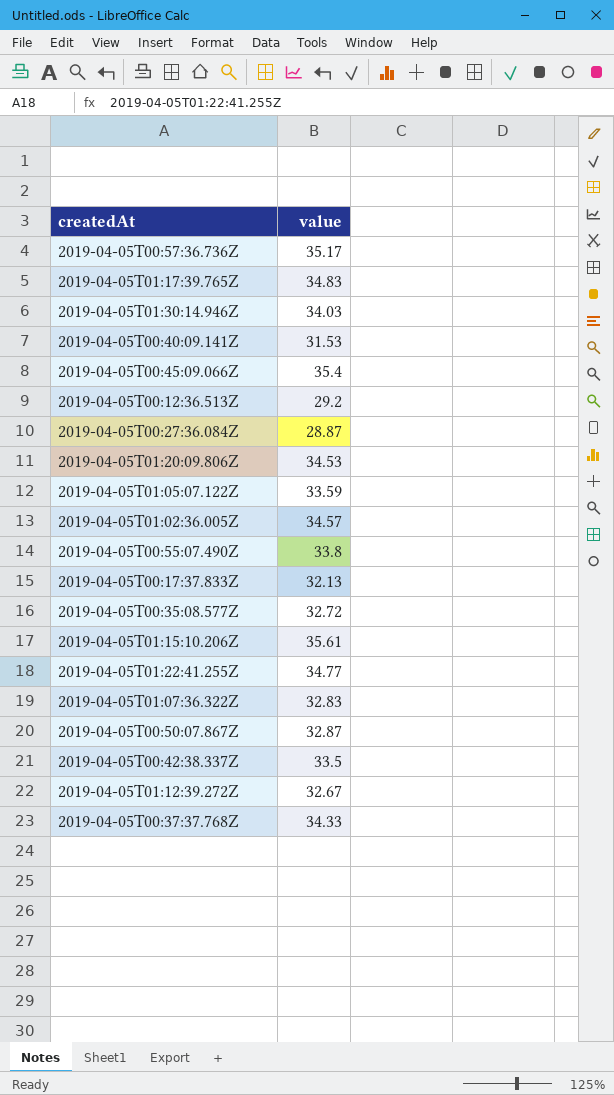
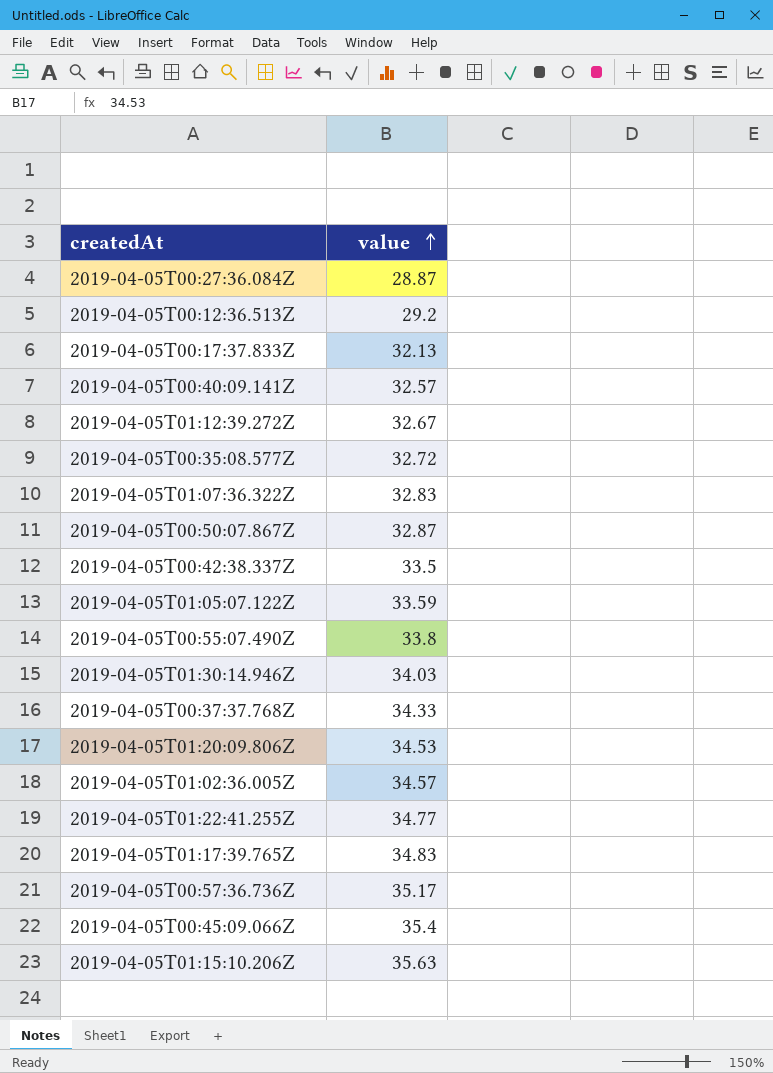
row order: none -> value ascending
2019-04-05T00:40:09.141Z | value: 31.53 -> 32.57
2019-04-05T01:15:10.206Z | value: 35.61 -> 35.63

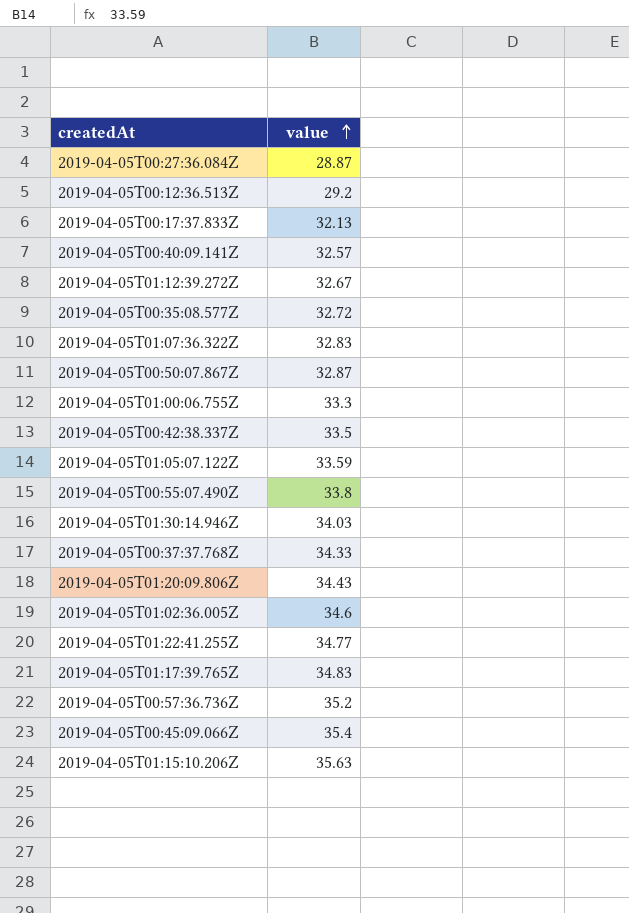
row 2019-04-05T01:00:06.755Z: none -> 33.3
2019-04-05T01:20:09.806Z | value: 34.53 -> 34.43
2019-04-05T01:02:36.005Z | value: 34.57 -> 34.6
2019-04-05T00:57:36.736Z | value: 35.17 -> 35.2

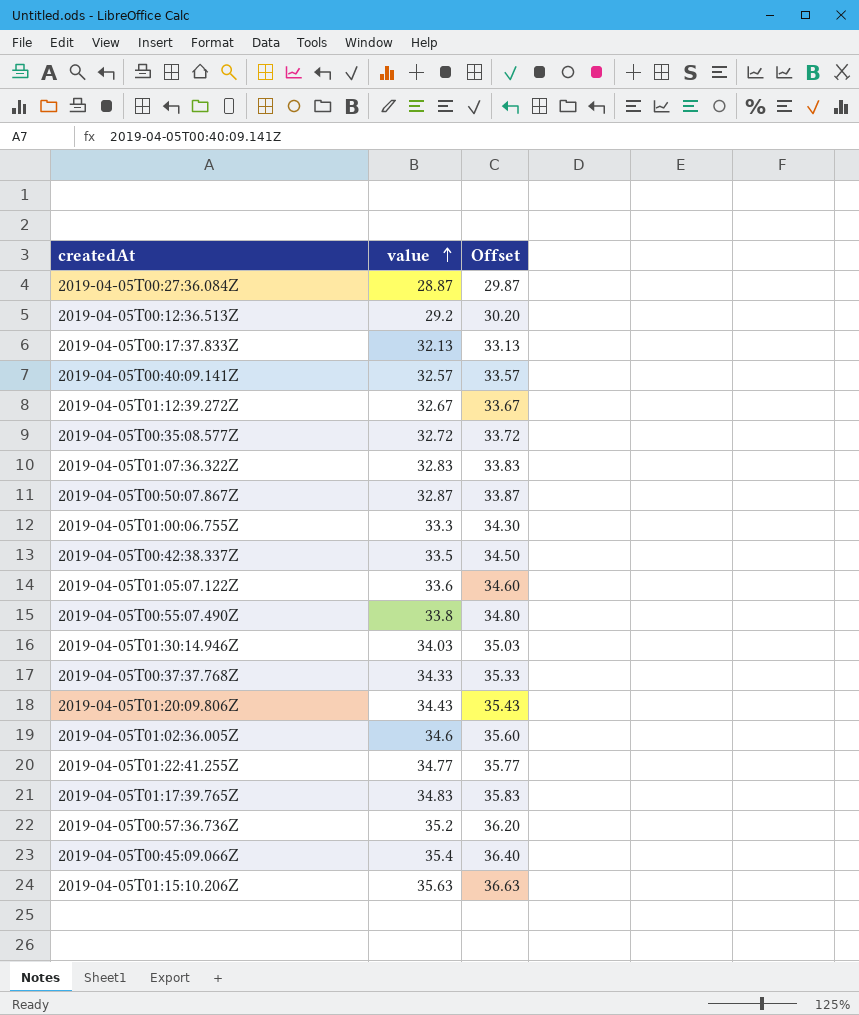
column Offset | formula: none -> [value] + 1
2019-04-05T01:05:07.122Z | value: 33.59 -> 33.6

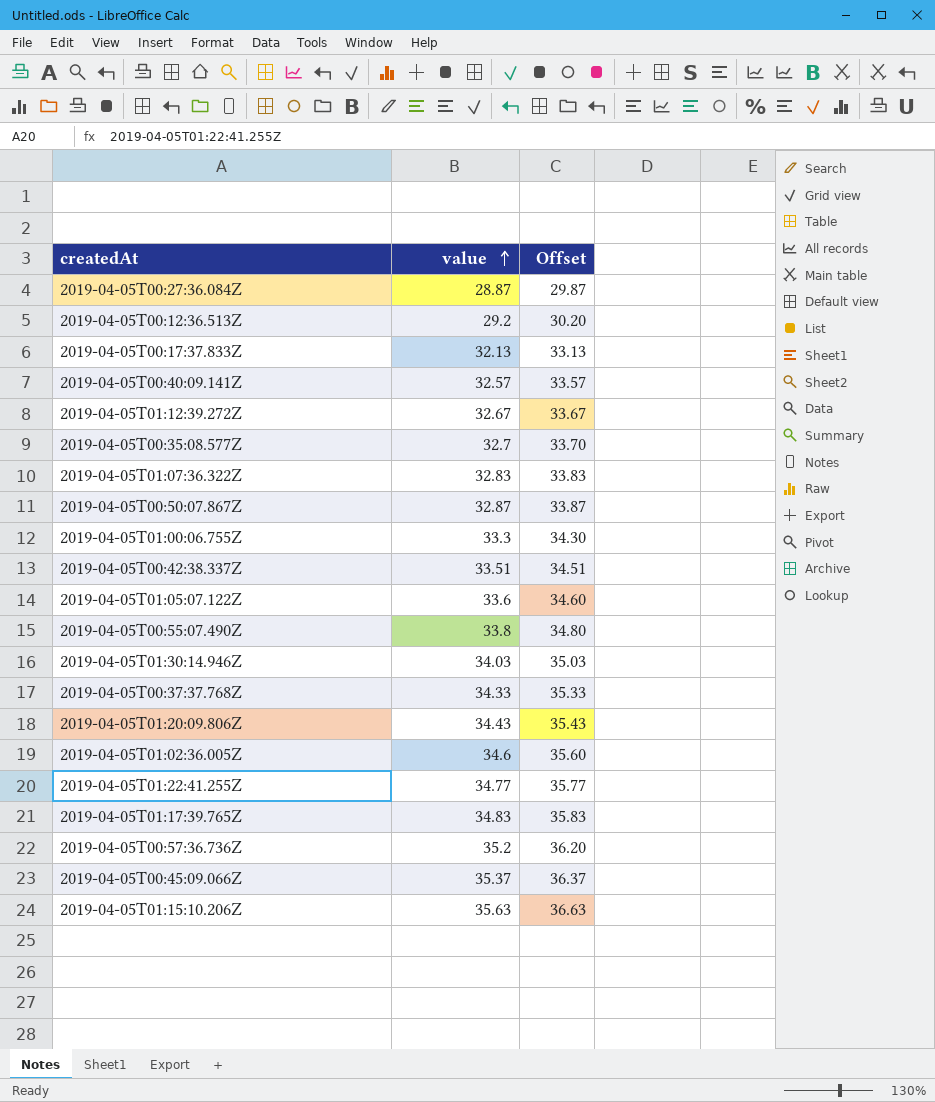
2019-04-05T00:35:08.577Z | value: 32.72 -> 32.7
2019-04-05T00:35:08.577Z | Offset: 33.72 -> 33.70
2019-04-05T00:42:38.337Z | value: 33.5 -> 33.51
2019-04-05T00:42:38.337Z | Offset: 34.50 -> 34.51
2019-04-05T00:45:09.066Z | value: 35.4 -> 35.37
2019-04-05T00:45:09.066Z | Offset: 36.40 -> 36.37

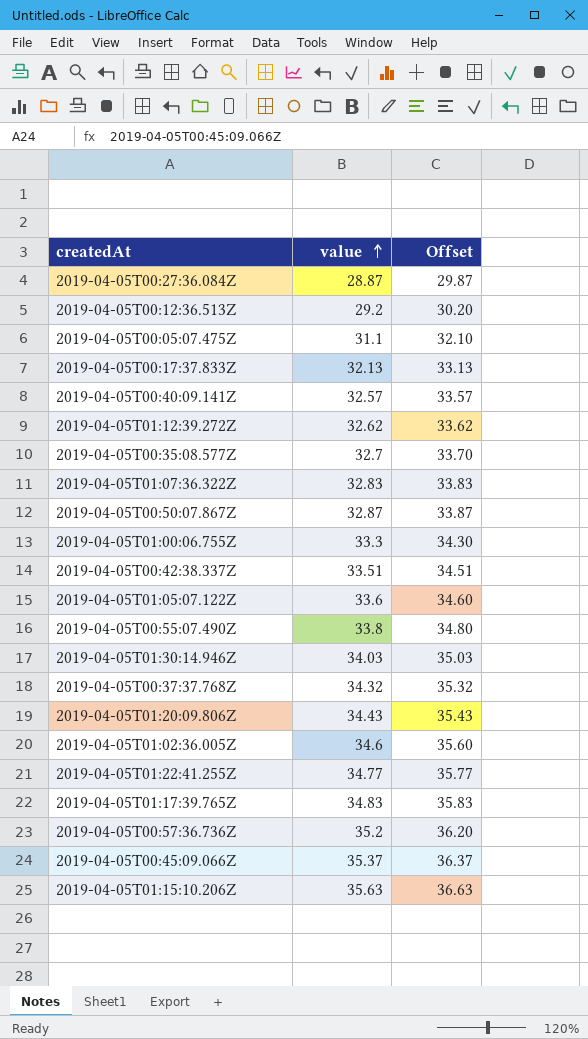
row 2019-04-05T00:05:07.475Z: none -> 31.1 | 32.10
2019-04-05T01:12:39.272Z | value: 32.67 -> 32.62
2019-04-05T01:12:39.272Z | Offset: 33.67 -> 33.62
2019-04-05T00:37:37.768Z | value: 34.33 -> 34.32
2019-04-05T00:37:37.768Z | Offset: 35.33 -> 35.32

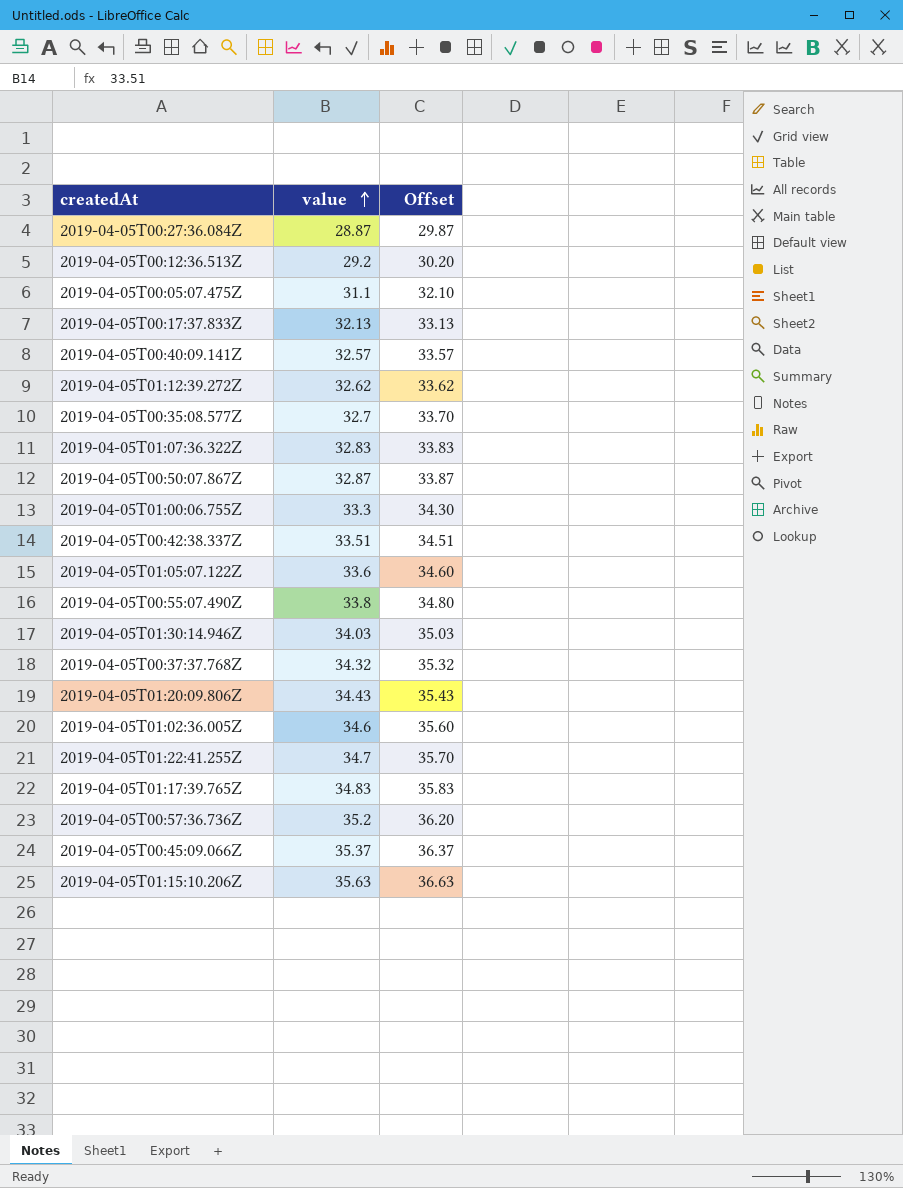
2019-04-05T01:22:41.255Z | value: 34.77 -> 34.7
2019-04-05T01:22:41.255Z | Offset: 35.77 -> 35.70

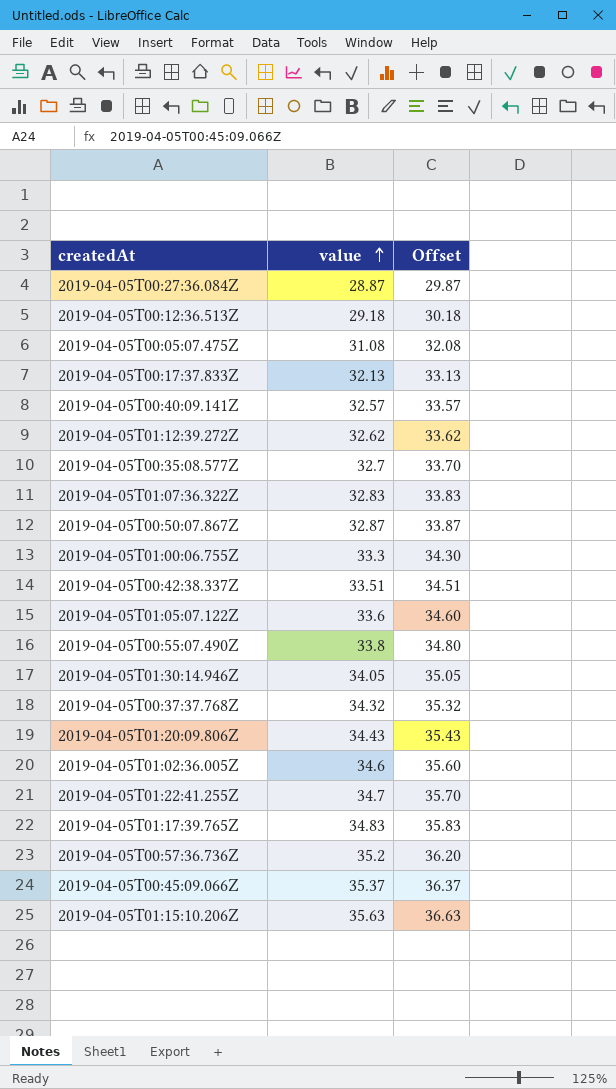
2019-04-05T00:12:36.513Z | value: 29.2 -> 29.18
2019-04-05T00:12:36.513Z | Offset: 30.20 -> 30.18
2019-04-05T00:05:07.475Z | value: 31.1 -> 31.08
2019-04-05T00:05:07.475Z | Offset: 32.10 -> 32.08
2019-04-05T01:30:14.946Z | value: 34.03 -> 34.05
2019-04-05T01:30:14.946Z | Offset: 35.03 -> 35.05

